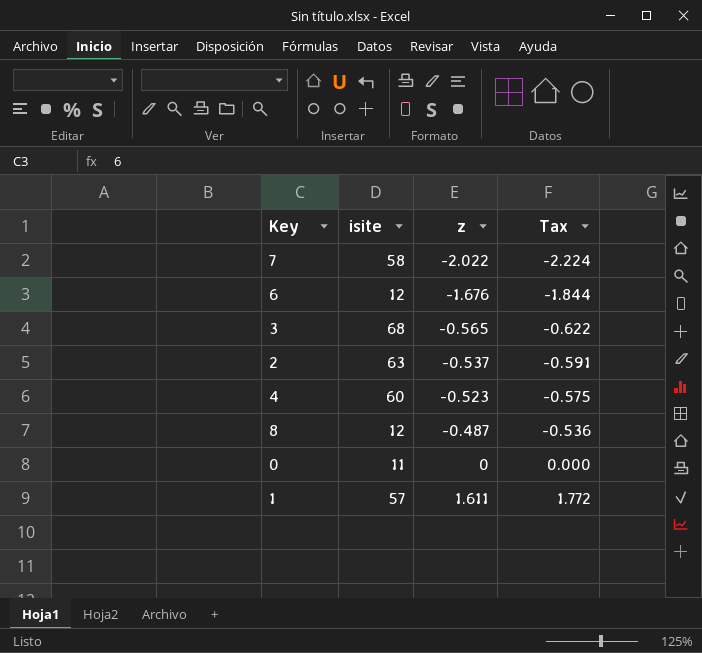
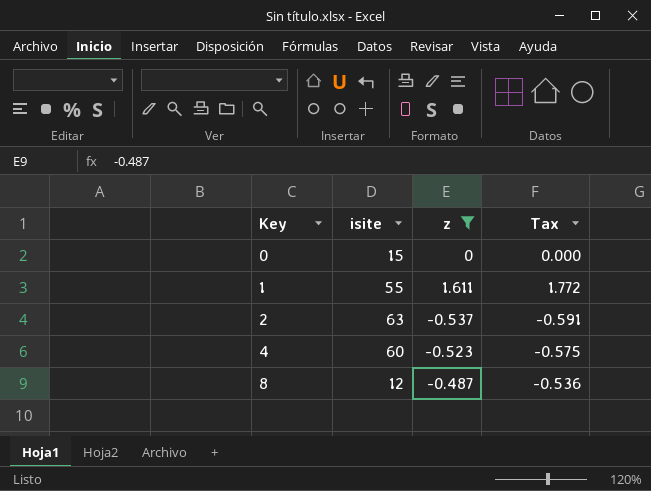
filter: none -> z >= -0.537
row order: z ascending -> Key ascending
0 | isite: 11 -> 15
1 | isite: 57 -> 55

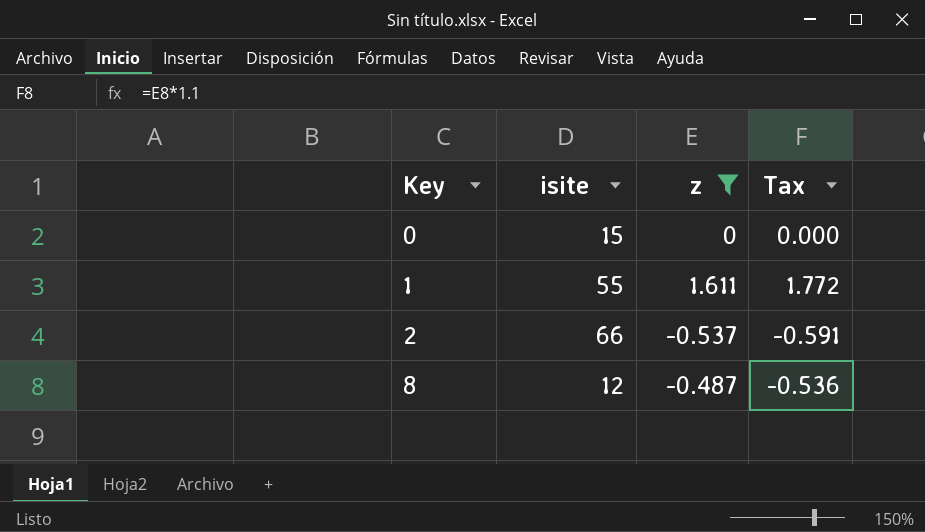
row 4: 60 | -0.523 | -0.575 -> none
2 | isite: 63 -> 66

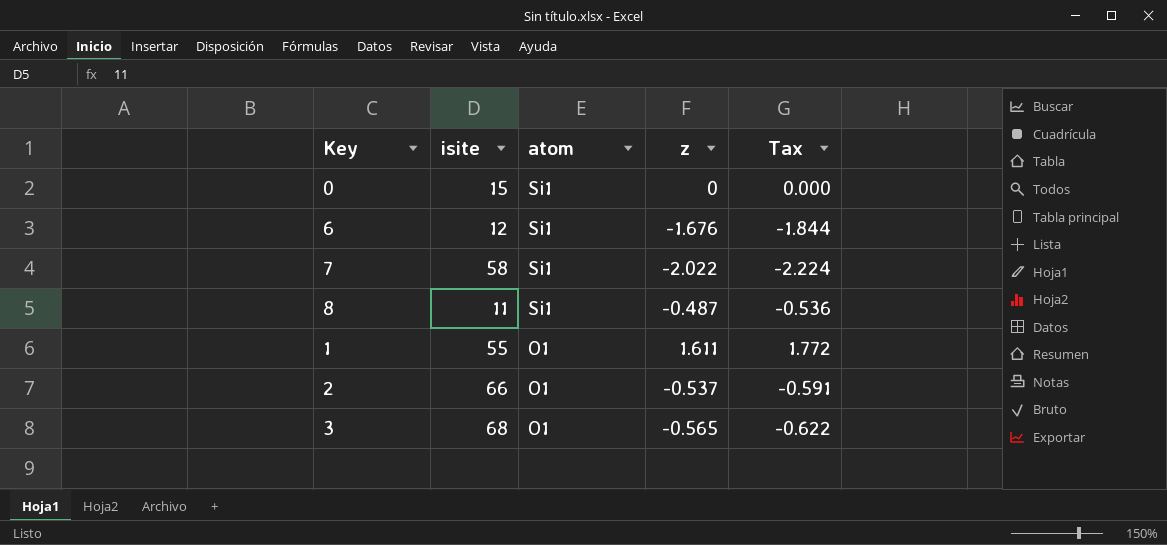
filter: z >= -0.537 -> none
row order: Key ascending -> atom descending
column atom | position: none -> 3
8 | isite: 12 -> 11

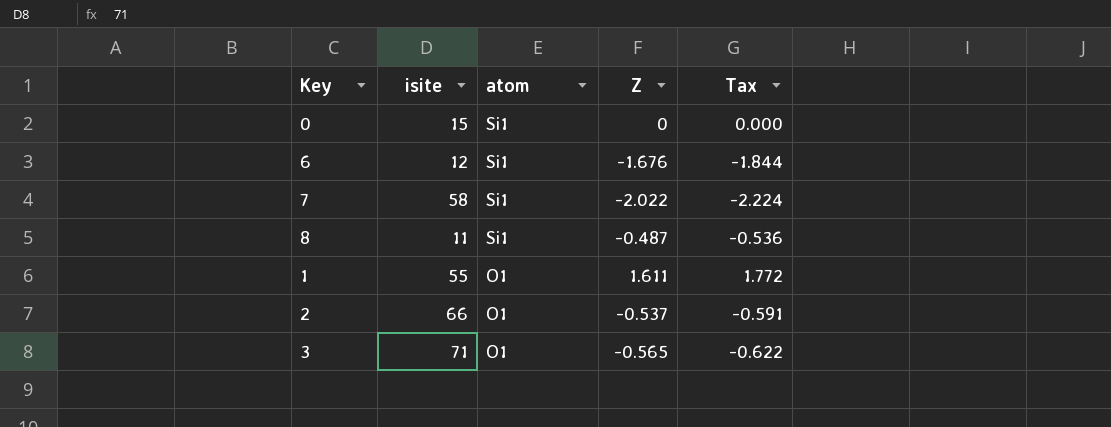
column name: z -> Z
3 | isite: 68 -> 71

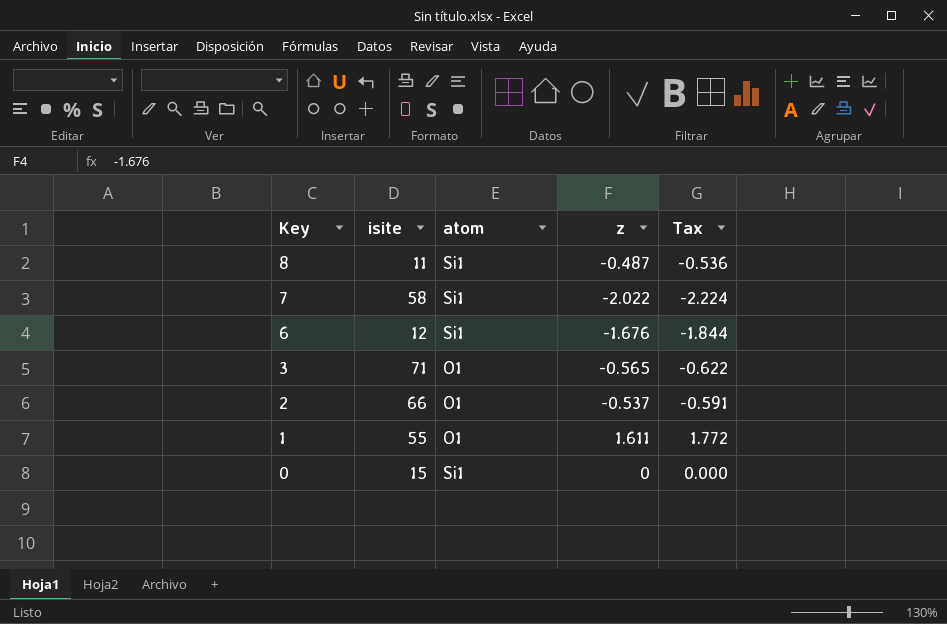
row order: atom descending -> Key descending
column name: Z -> z

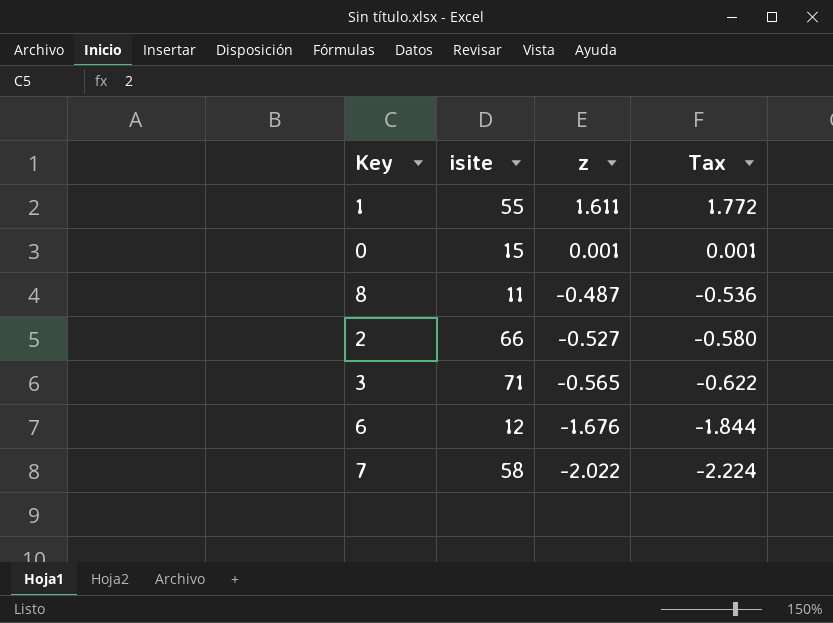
row order: Key descending -> z descending
column atom | position: 3 -> none
0 | z: 0 -> 0.001
0 | Tax: 0.000 -> 0.001
2 | z: -0.537 -> -0.527
2 | Tax: -0.591 -> -0.580

